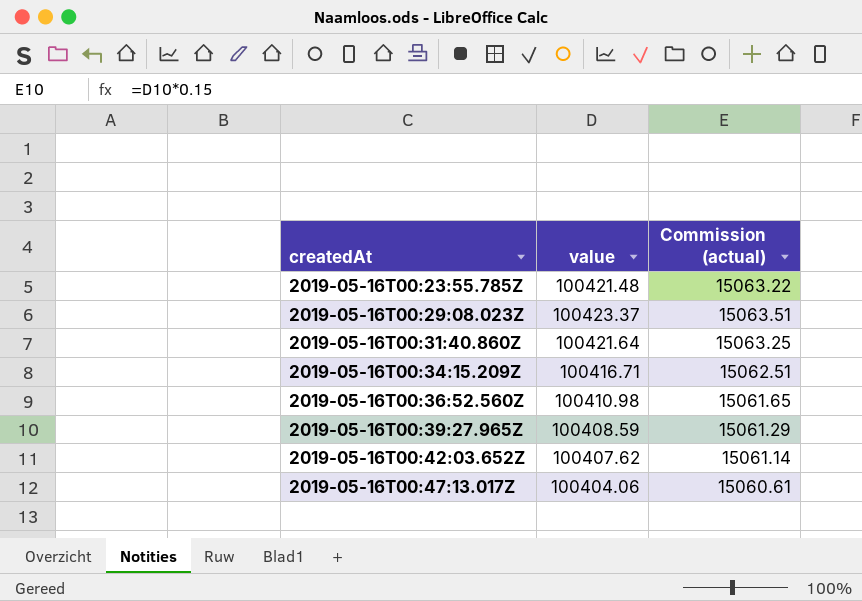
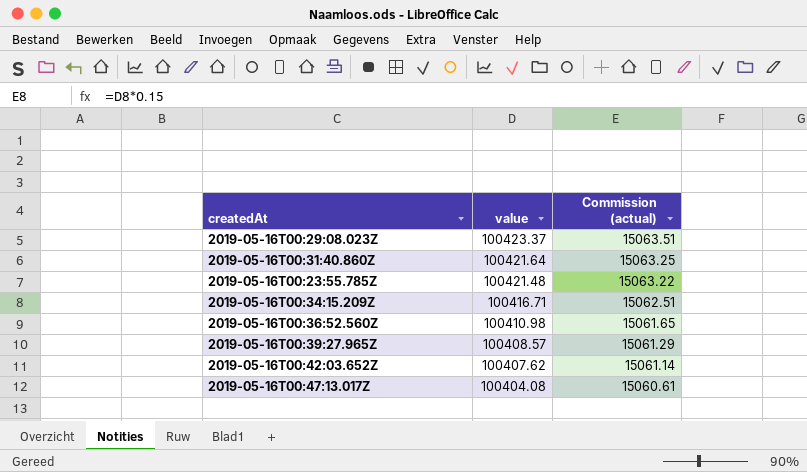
row order: createdAt ascending -> value descending
2019-05-16T00:39:27.965Z | value: 100408.59 -> 100408.57
2019-05-16T00:47:13.017Z | value: 100404.06 -> 100404.08

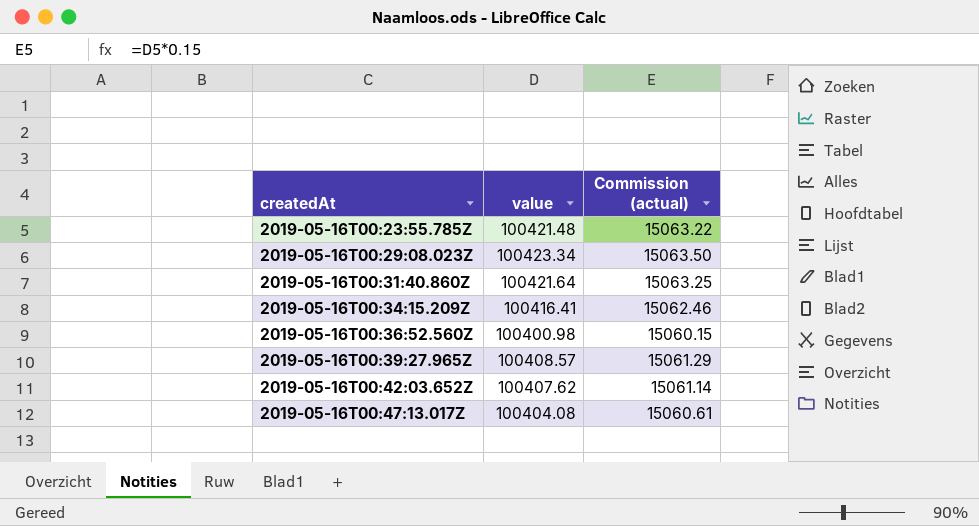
row order: value descending -> createdAt ascending
2019-05-16T00:29:08.023Z | value: 100423.37 -> 100423.34
2019-05-16T00:29:08.023Z | Commission (actual): 15063.51 -> 15063.50
2019-05-16T00:34:15.209Z | value: 100416.71 -> 100416.41
2019-05-16T00:34:15.209Z | Commission (actual): 15062.51 -> 15062.46
2019-05-16T00:36:52.560Z | value: 100410.98 -> 100400.98
2019-05-16T00:36:52.560Z | Commission (actual): 15061.65 -> 15060.15

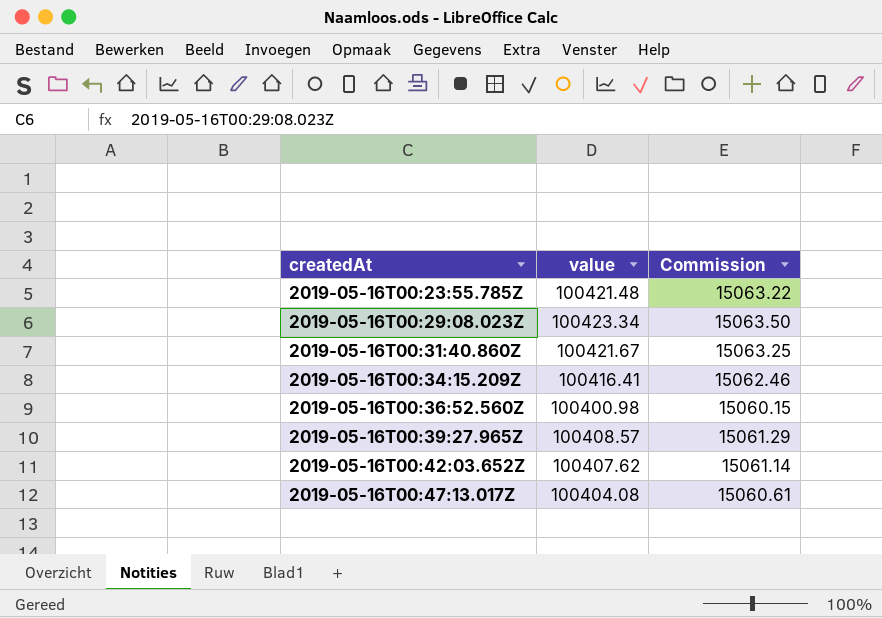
column name: Commission (actual) -> Commission
2019-05-16T00:31:40.860Z | value: 100421.64 -> 100421.67

